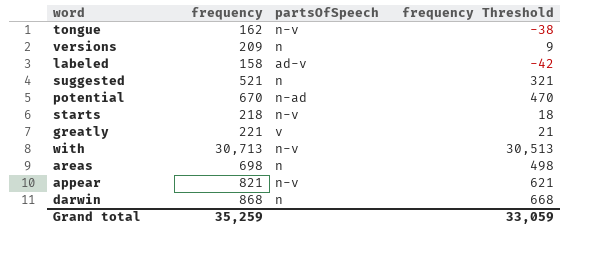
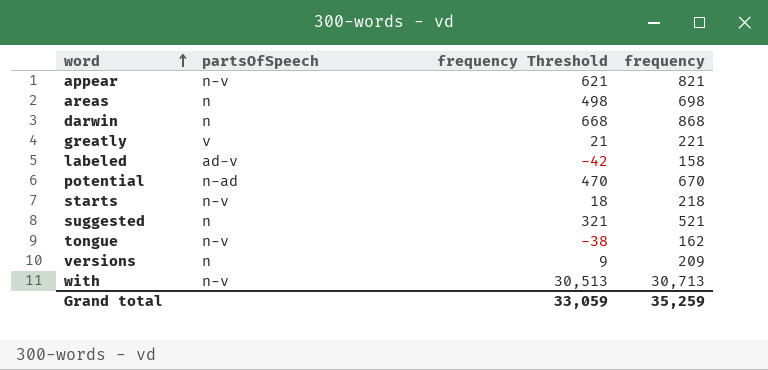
row order: none -> word ascending
column frequency | position: 2 -> 4

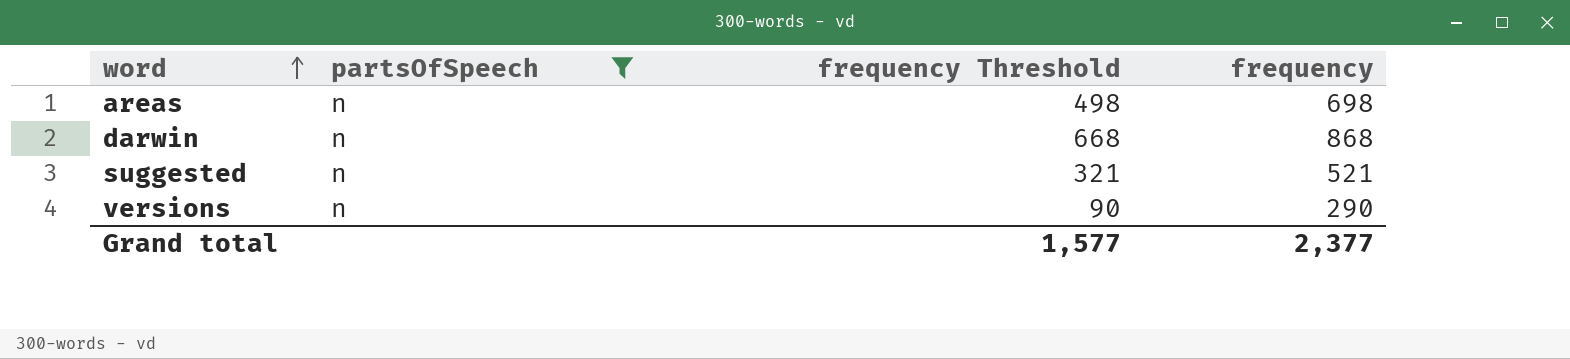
filter: none -> partsOfSpeech = n
versions | frequency Threshold: 9 -> 90
versions | frequency: 209 -> 290
Grand total | frequency Threshold: 33,059 -> 1,577
Grand total | frequency: 35,259 -> 2,377

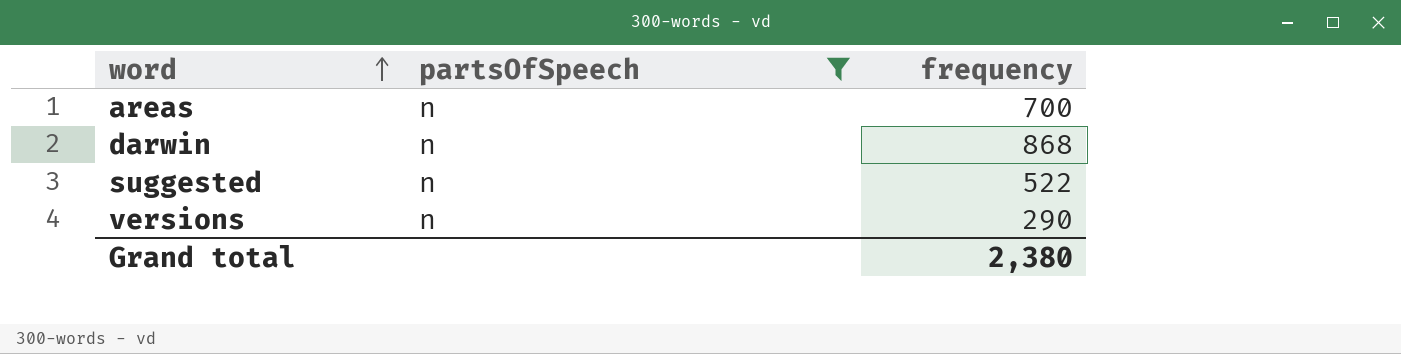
column frequency Threshold | formula: [frequency] - 200 -> none
areas | frequency: 698 -> 700
suggested | frequency: 521 -> 522
Grand total | frequency: 2,377 -> 2,380

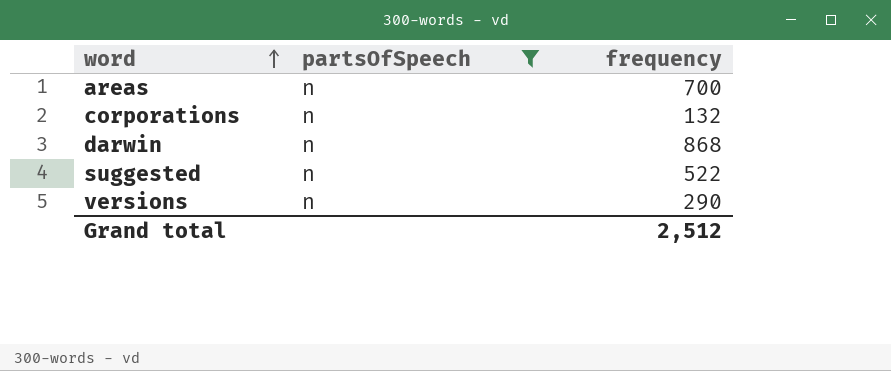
row corporations: none -> n | 132
Grand total | frequency: 2,380 -> 2,512

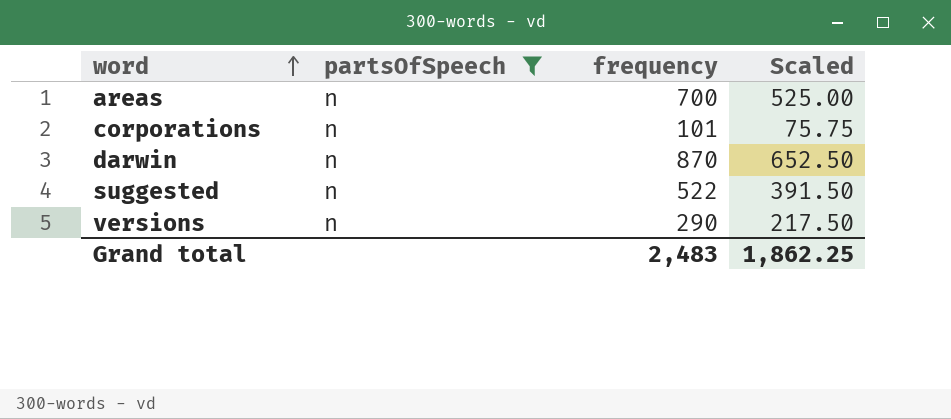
column Scaled | formula: none -> [frequency] * 0.75
corporations | frequency: 132 -> 101
darwin | frequency: 868 -> 870
Grand total | frequency: 2,512 -> 2,483

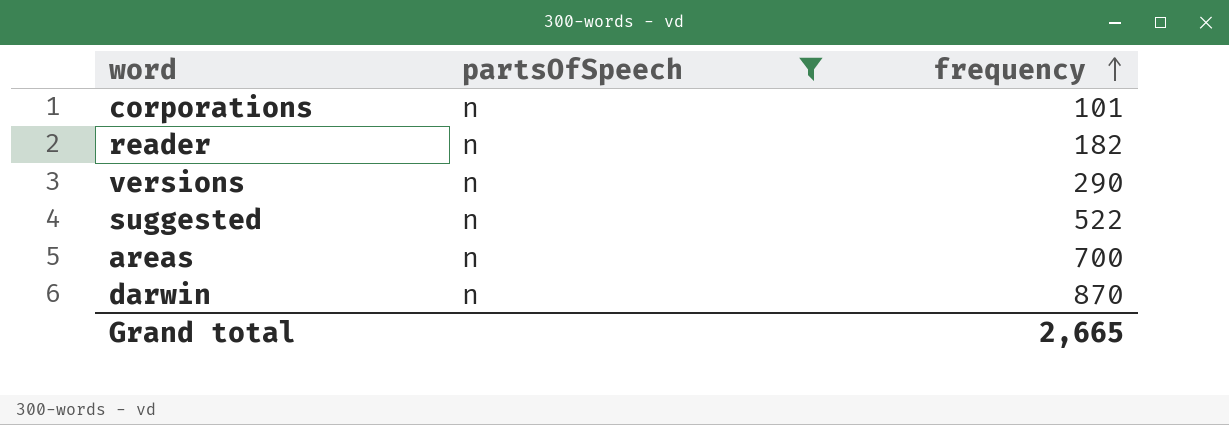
row order: word ascending -> frequency ascending
column Scaled | formula: [frequency] * 0.75 -> none
row reader: none -> n | 182
Grand total | frequency: 2,483 -> 2,665

